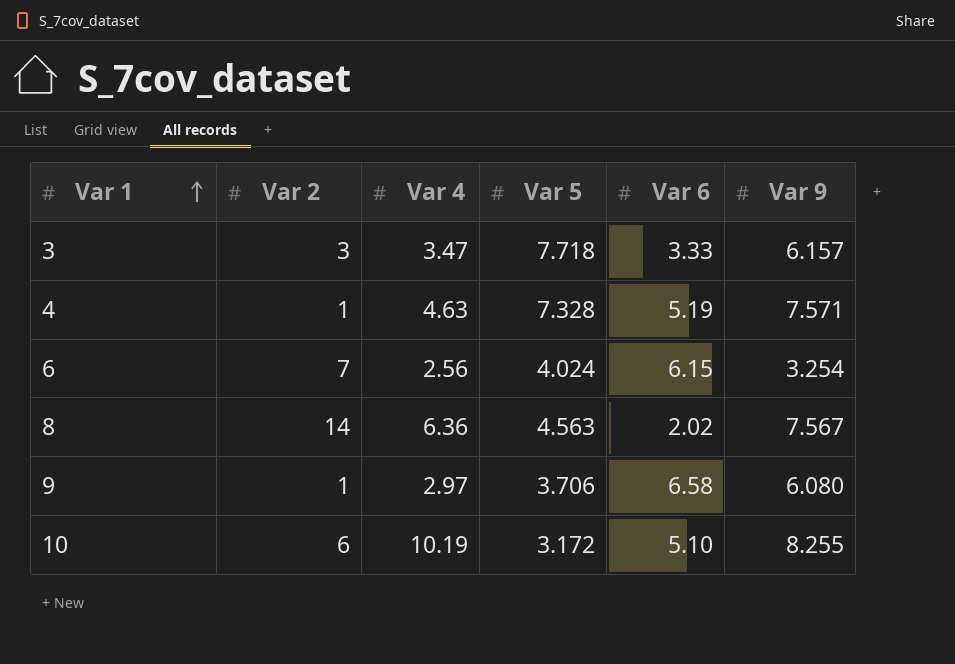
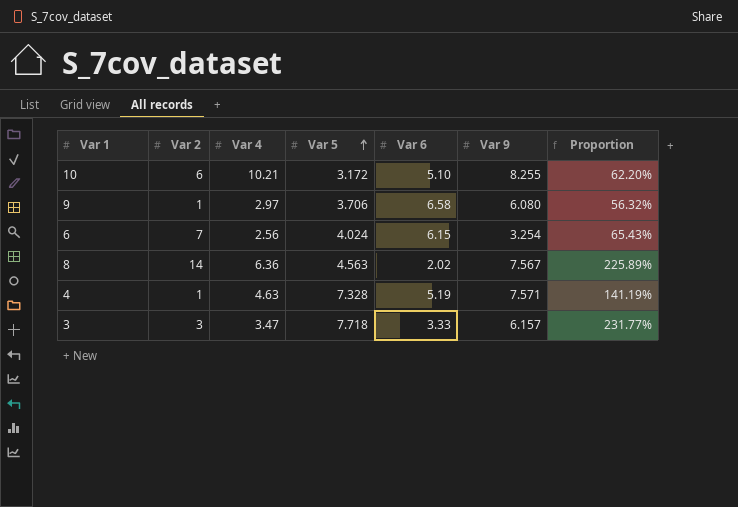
row order: Var 1 ascending -> Var 5 ascending
column Proportion | formula: none -> [Var 5] / [Var 6]
10 | Var 4: 10.19 -> 10.21

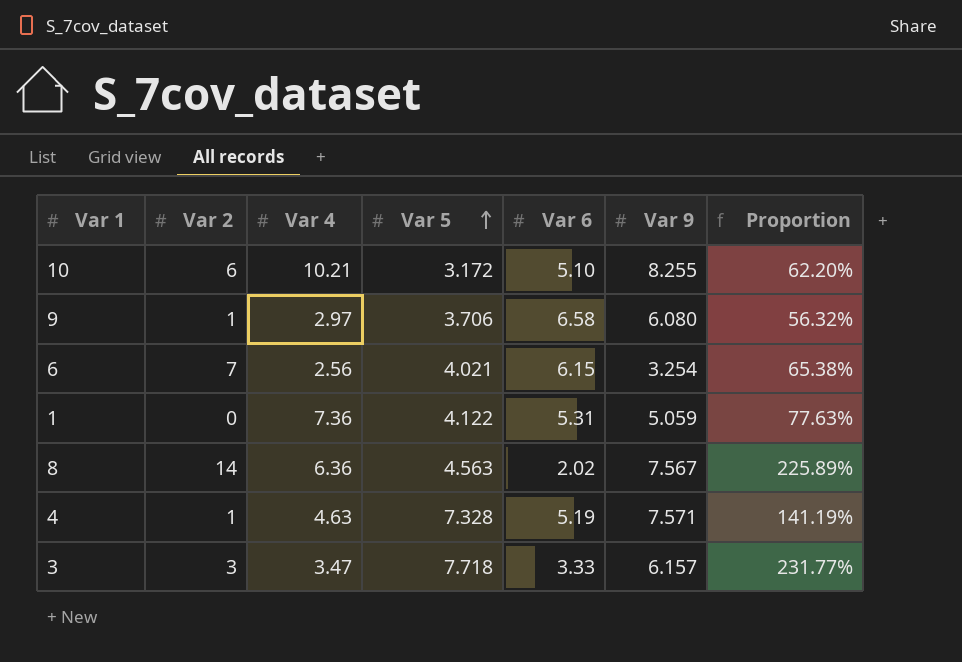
6 | Var 5: 4.024 -> 4.021
6 | Proportion: 65.43% -> 65.38%
row 1: none -> 0 | 7.36 | 4.122 | 5.31 | 5.059 | 77.63%

